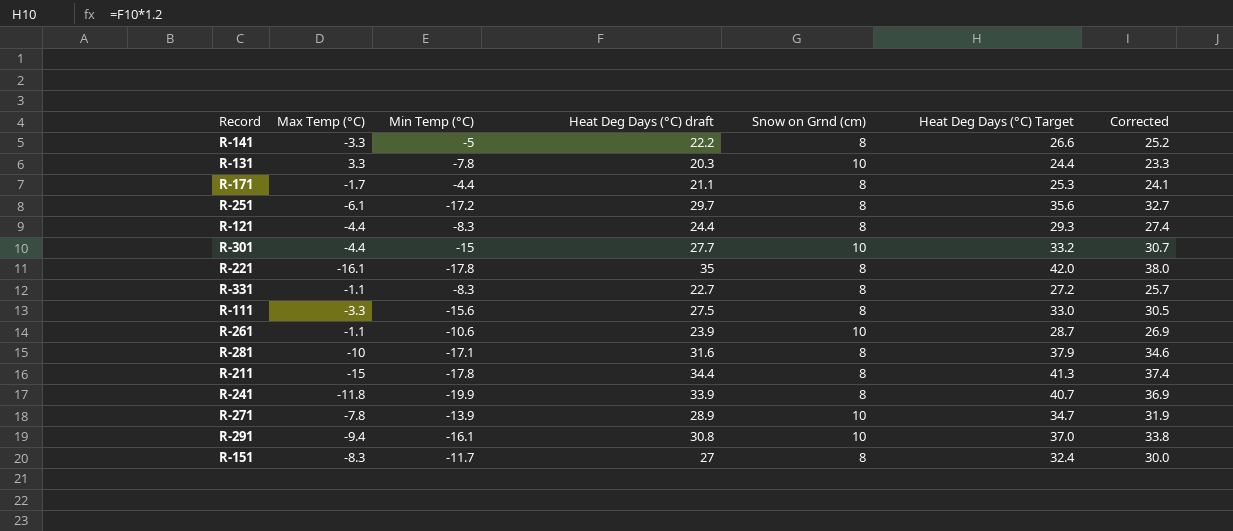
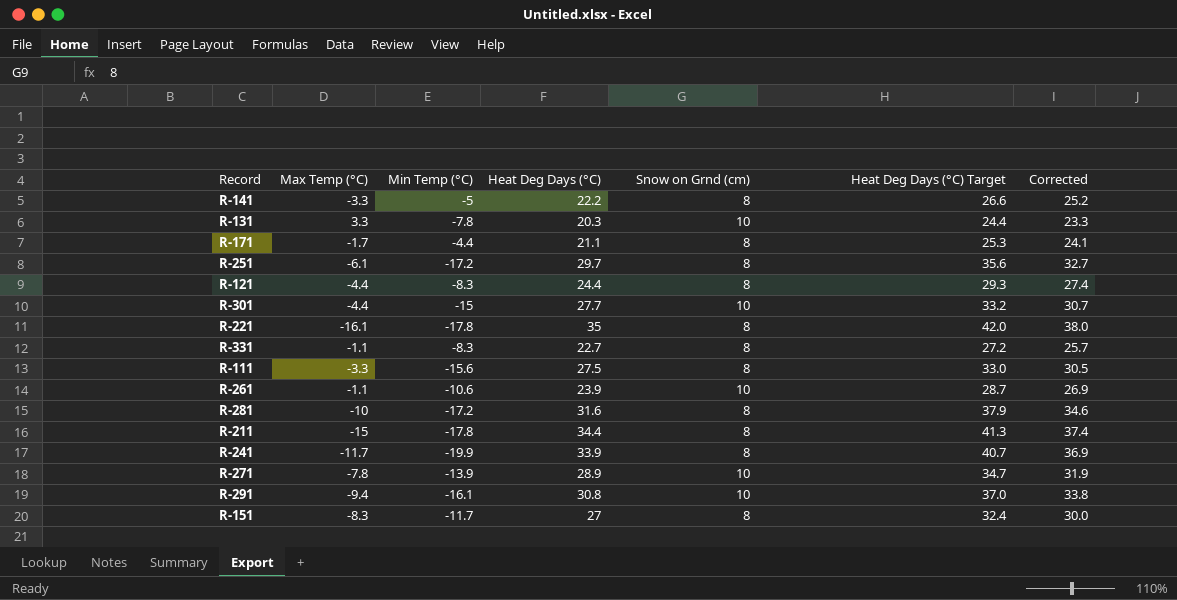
column name: Heat Deg Days (°C) draft -> Heat Deg Days (°C)
R-281 | Min Temp (°C): -17.1 -> -17.2
R-241 | Max Temp (°C): -11.8 -> -11.7

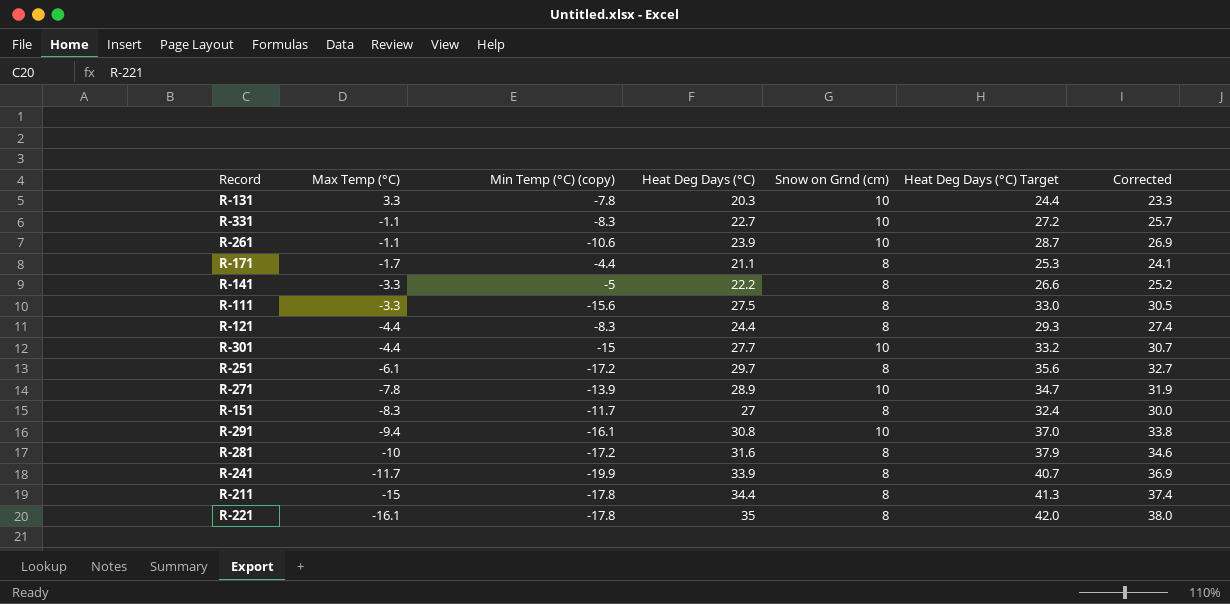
row order: none -> Max Temp (°C) descending
column name: Min Temp (°C) -> Min Temp (°C) (copy)
R-331 | Snow on Grnd (cm): 8 -> 10

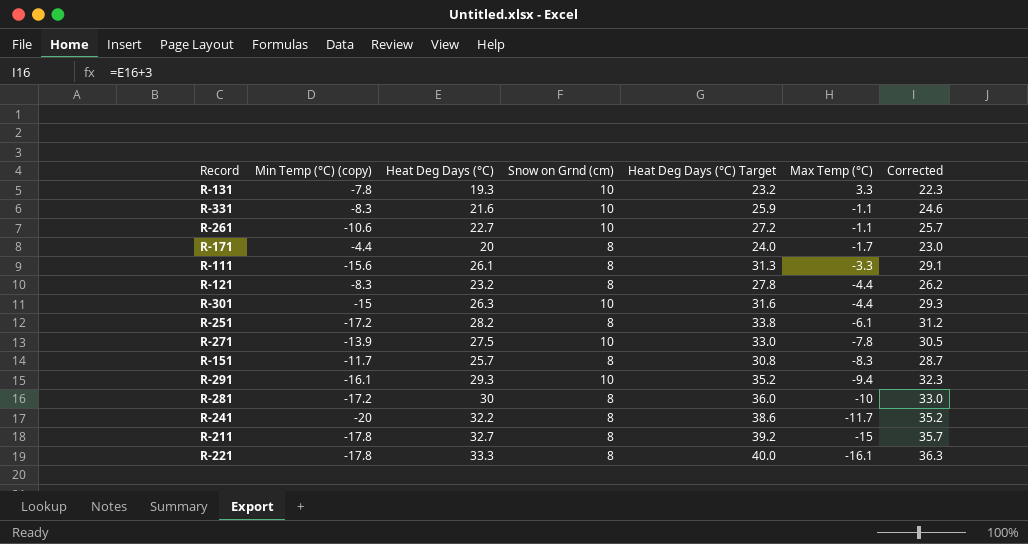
column Max Temp (°C) | position: 2 -> 6
row R-141: -3.3 | -5 | 22.2 | 8 | 26.6 | 25.2 -> none
R-131 | Heat Deg Days (°C): 20.3 -> 19.3
R-131 | Heat Deg Days (°C) Target: 24.4 -> 23.2
R-131 | Corrected: 23.3 -> 22.3
R-331 | Heat Deg Days (°C): 22.7 -> 21.6
R-331 | Heat Deg Days (°C) Target: 27.2 -> 25.9
R-331 | Corrected: 25.7 -> 24.6
R-261 | Heat Deg Days (°C): 23.9 -> 22.7
R-261 | Heat Deg Days (°C) Target: 28.7 -> 27.2
R-261 | Corrected: 26.9 -> 25.7
R-171 | Heat Deg Days (°C): 21.1 -> 20
R-171 | Heat Deg Days (°C) Target: 25.3 -> 24.0
R-171 | Corrected: 24.1 -> 23.0
R-111 | Heat Deg Days (°C): 27.5 -> 26.1
R-111 | Heat Deg Days (°C) Target: 33.0 -> 31.3
R-111 | Corrected: 30.5 -> 29.1
R-121 | Heat Deg Days (°C): 24.4 -> 23.2
R-121 | Heat Deg Days (°C) Target: 29.3 -> 27.8
R-121 | Corrected: 27.4 -> 26.2
R-301 | Heat Deg Days (°C): 27.7 -> 26.3
R-301 | Heat Deg Days (°C) Target: 33.2 -> 31.6
R-301 | Corrected: 30.7 -> 29.3
R-251 | Heat Deg Days (°C): 29.7 -> 28.2
R-251 | Heat Deg Days (°C) Target: 35.6 -> 33.8
R-251 | Corrected: 32.7 -> 31.2
R-271 | Heat Deg Days (°C): 28.9 -> 27.5
R-271 | Heat Deg Days (°C) Target: 34.7 -> 33.0
R-271 | Corrected: 31.9 -> 30.5
R-151 | Heat Deg Days (°C): 27 -> 25.7
R-151 | Heat Deg Days (°C) Target: 32.4 -> 30.8
R-151 | Corrected: 30.0 -> 28.7
R-291 | Heat Deg Days (°C): 30.8 -> 29.3
R-291 | Heat Deg Days (°C) Target: 37.0 -> 35.2
R-291 | Corrected: 33.8 -> 32.3
R-281 | Heat Deg Days (°C): 31.6 -> 30
R-281 | Heat Deg Days (°C) Target: 37.9 -> 36.0
R-281 | Corrected: 34.6 -> 33.0
R-241 | Min Temp (°C) (copy): -19.9 -> -20
R-241 | Heat Deg Days (°C): 33.9 -> 32.2
R-241 | Heat Deg Days (°C) Target: 40.7 -> 38.6
R-241 | Corrected: 36.9 -> 35.2
R-211 | Heat Deg Days (°C): 34.4 -> 32.7
R-211 | Heat Deg Days (°C) Target: 41.3 -> 39.2
R-211 | Corrected: 37.4 -> 35.7
R-221 | Heat Deg Days (°C): 35 -> 33.3
R-221 | Heat Deg Days (°C) Target: 42.0 -> 40.0
R-221 | Corrected: 38.0 -> 36.3

